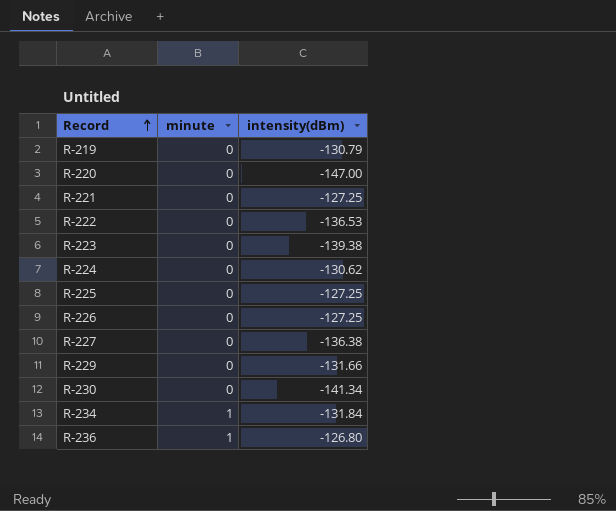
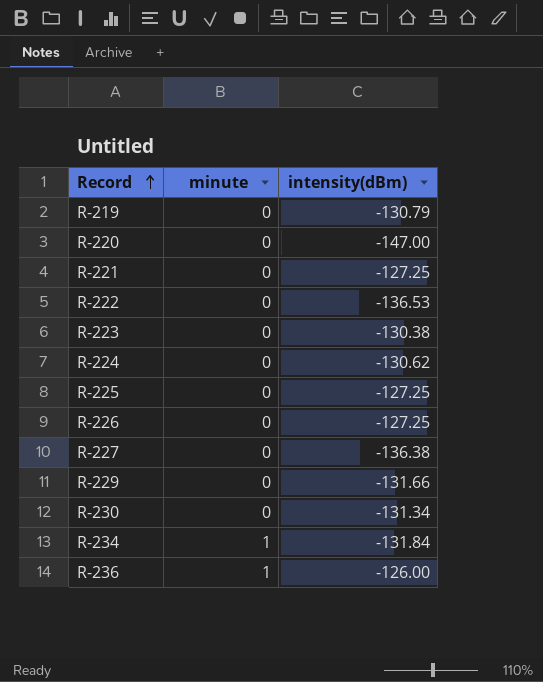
R-223 | intensity(dBm): -139.38 -> -130.38
R-230 | intensity(dBm): -141.34 -> -131.34
R-236 | intensity(dBm): -126.80 -> -126.00

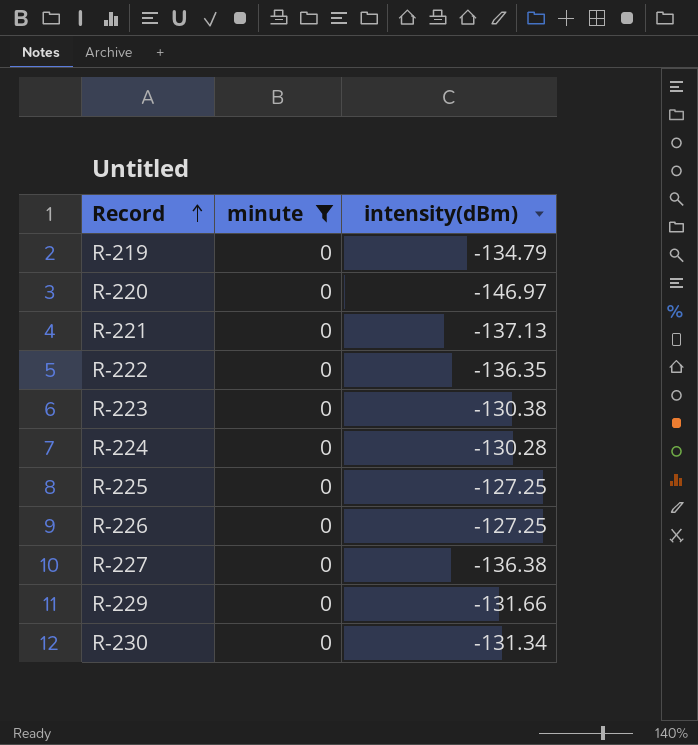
filter: none -> minute = 0
R-219 | intensity(dBm): -130.79 -> -134.79
R-220 | intensity(dBm): -147.00 -> -146.97
R-221 | intensity(dBm): -127.25 -> -137.13
R-222 | intensity(dBm): -136.53 -> -136.35
R-224 | intensity(dBm): -130.62 -> -130.28

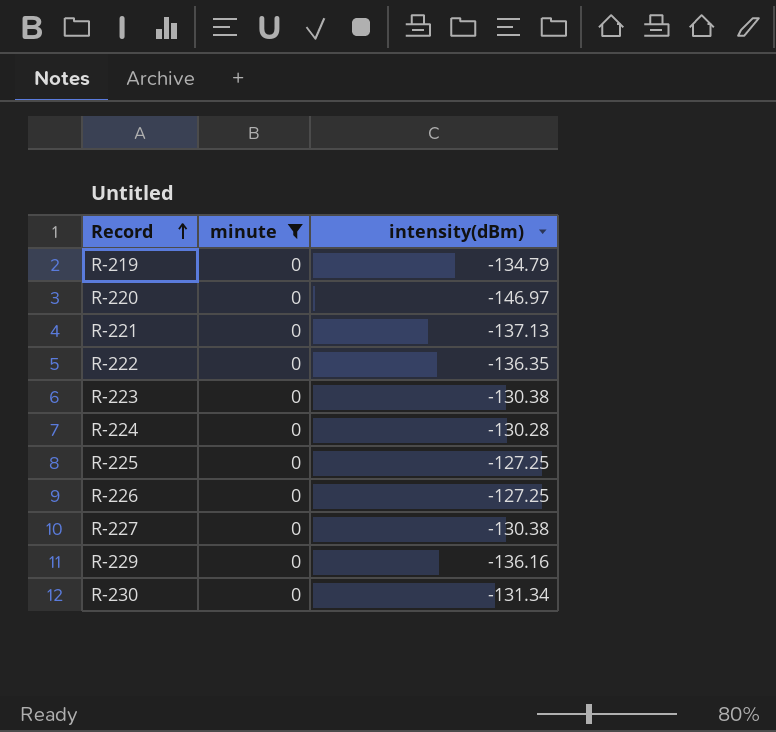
R-227 | intensity(dBm): -136.38 -> -130.38
R-229 | intensity(dBm): -131.66 -> -136.16

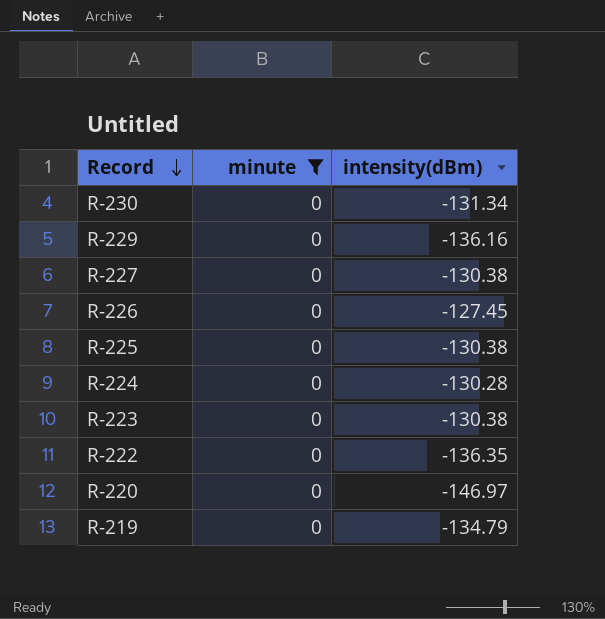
row order: Record ascending -> Record descending
row R-221: 0 | -137.13 -> none
R-226 | intensity(dBm): -127.25 -> -127.45
R-225 | intensity(dBm): -127.25 -> -130.38

